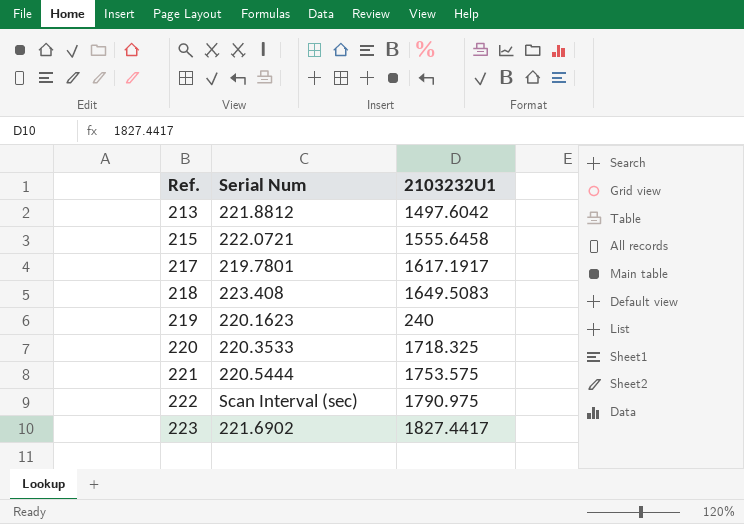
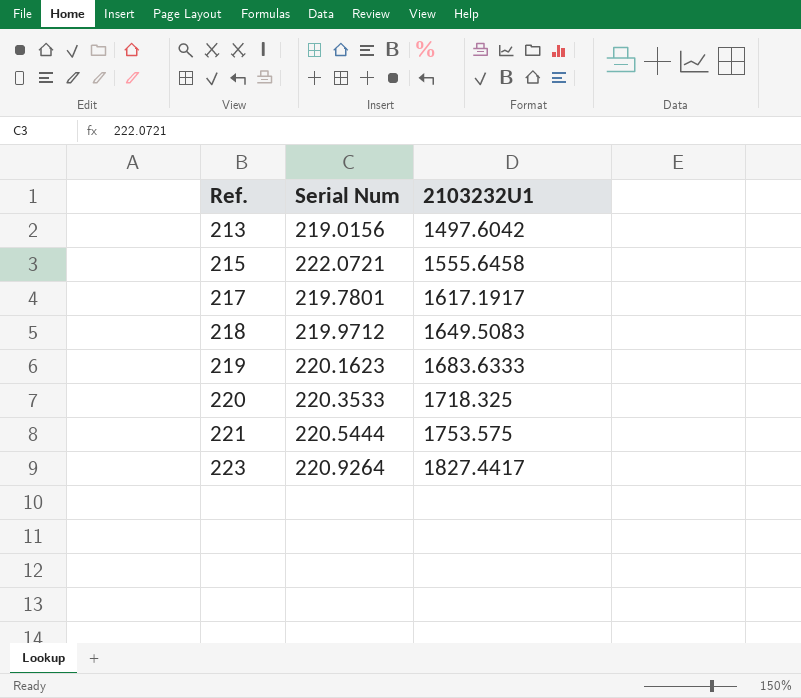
row 222: Scan Interval (sec) | 1790.975 -> none
213 | Serial Num: 221.8812 -> 219.0156
218 | Serial Num: 223.408 -> 219.9712
219 | 2103232U1: 240 -> 1683.6333
223 | Serial Num: 221.6902 -> 220.9264

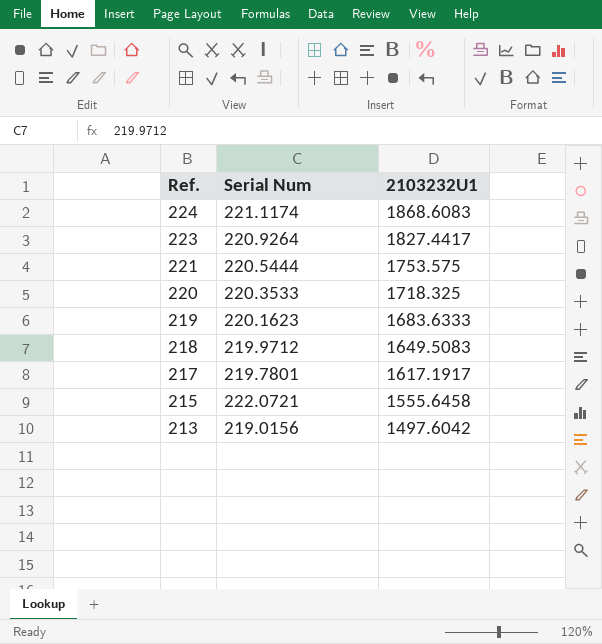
row order: Ref. ascending -> Ref. descending
row 224: none -> 221.1174 | 1868.6083

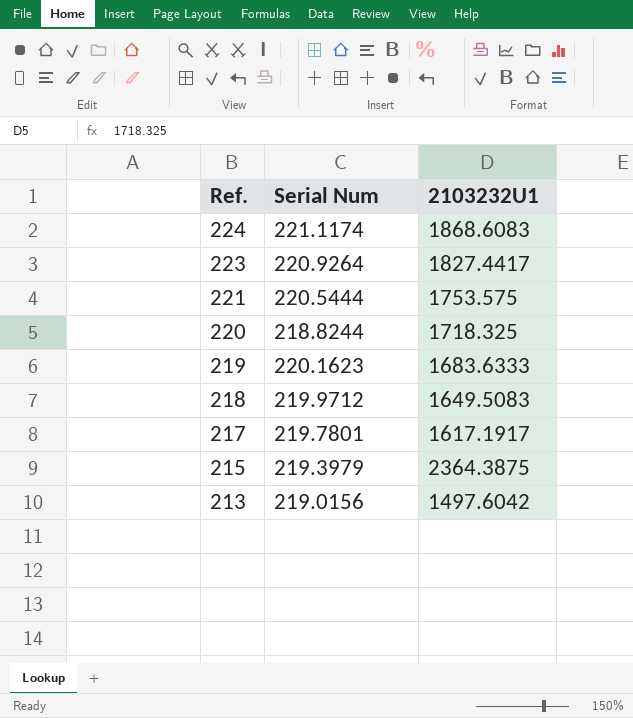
220 | Serial Num: 220.3533 -> 218.8244
215 | Serial Num: 222.0721 -> 219.3979
215 | 2103232U1: 1555.6458 -> 2364.3875

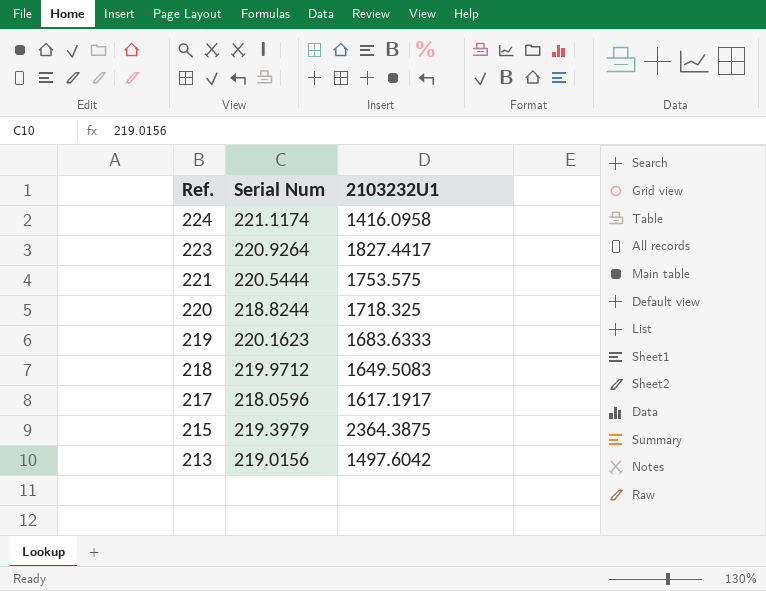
224 | 2103232U1: 1868.6083 -> 1416.0958
217 | Serial Num: 219.7801 -> 218.0596

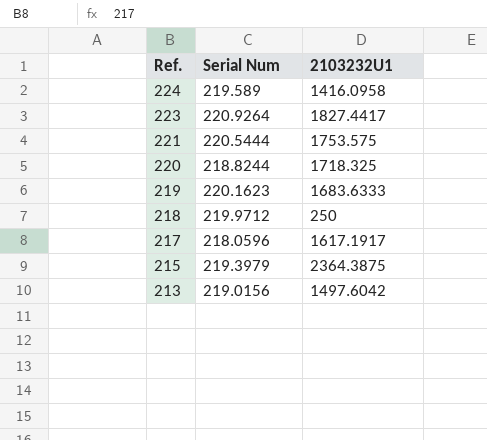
224 | Serial Num: 221.1174 -> 219.589
218 | 2103232U1: 1649.5083 -> 250

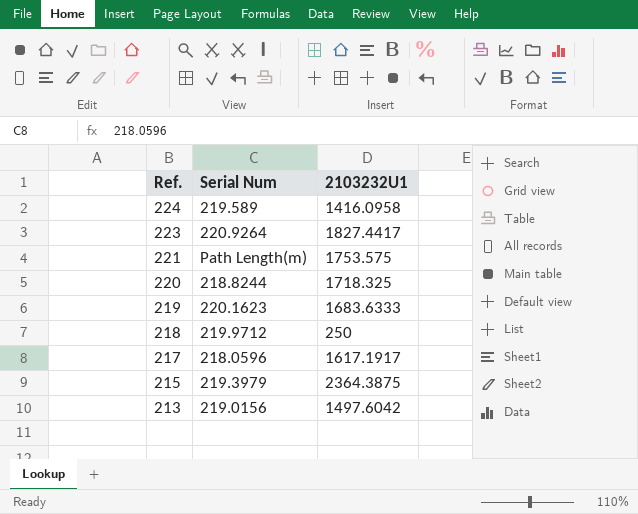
221 | Serial Num: 220.5444 -> Path Length(m)

